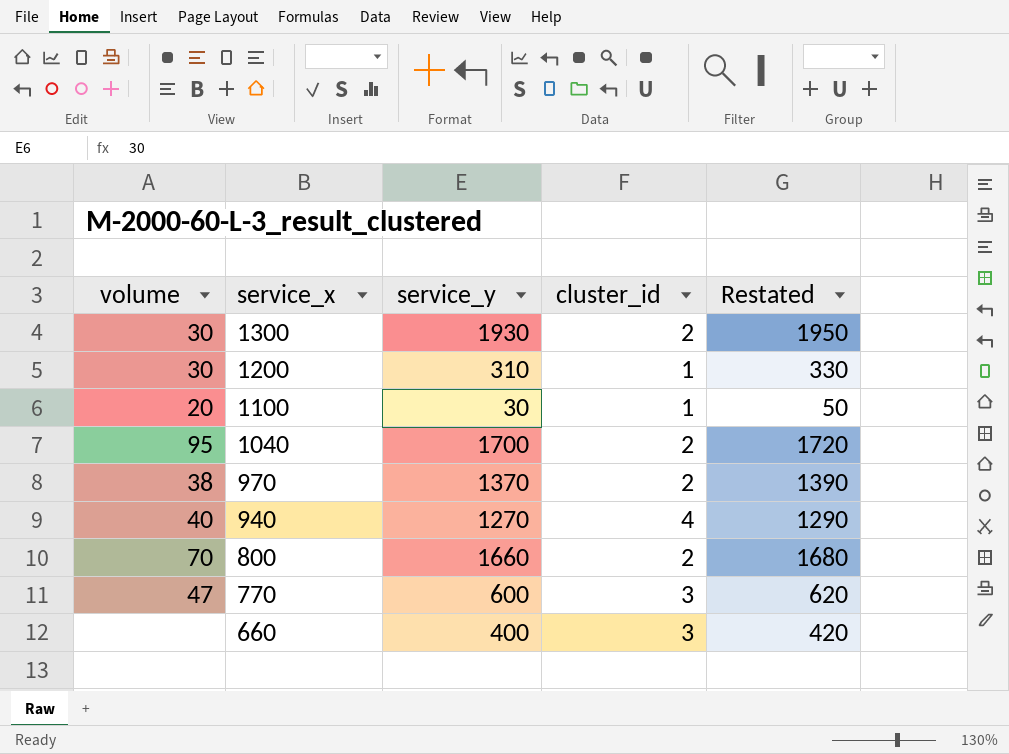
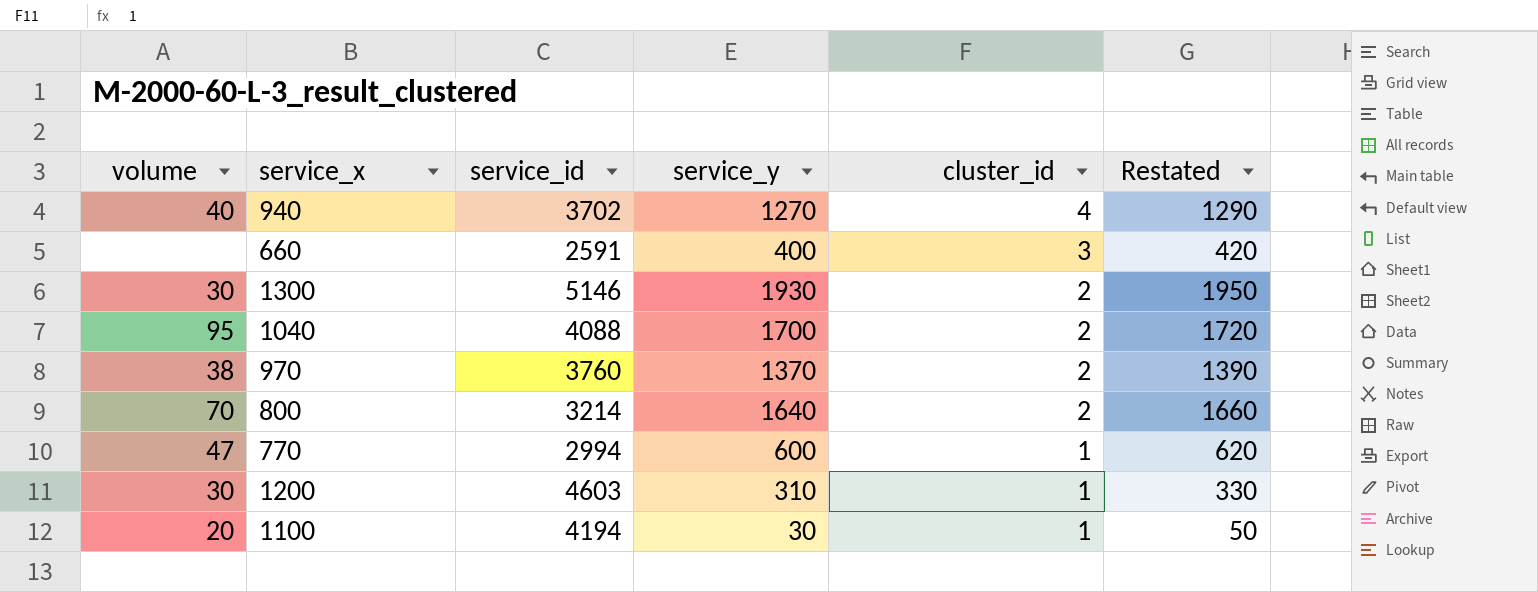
row order: service_x descending -> cluster_id descending
column service_id | position: none -> 3
800 | service_y: 1660 -> 1640
800 | Restated: 1680 -> 1660
770 | cluster_id: 3 -> 1

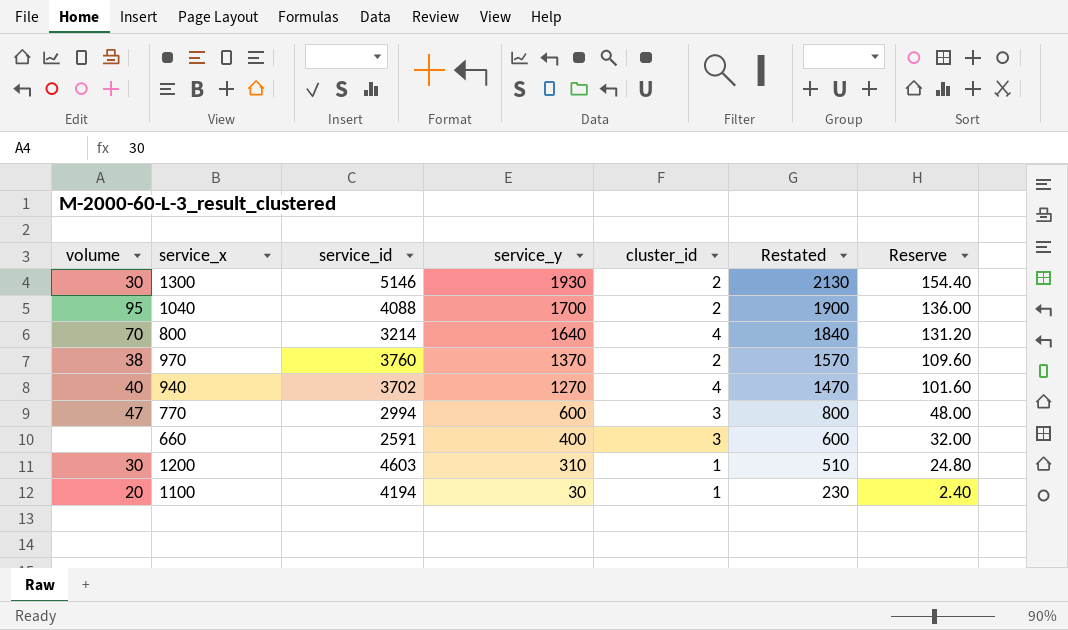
row order: cluster_id descending -> service_y descending
column Restated | formula: [service_y] + 20 -> [service_y] + 200
column Reserve | formula: none -> [service_y] * 0.08
800 | cluster_id: 2 -> 4
770 | cluster_id: 1 -> 3

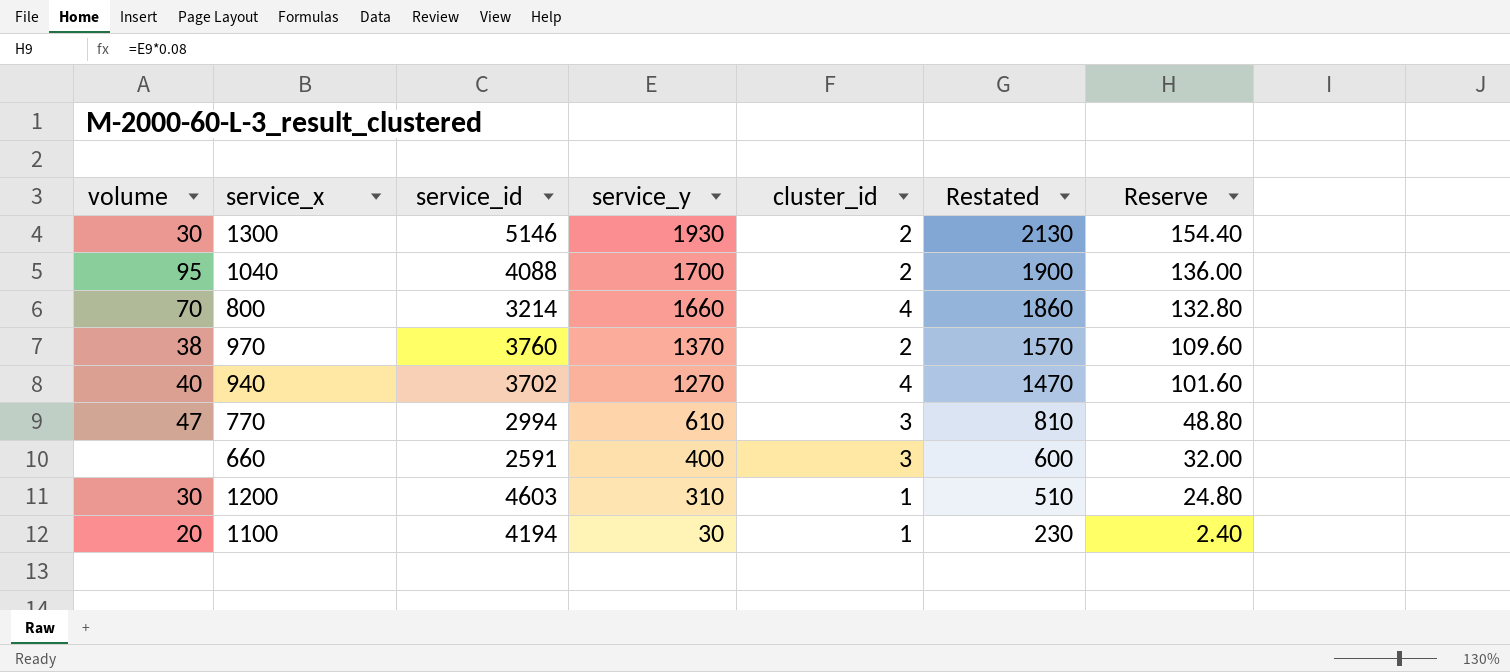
800 | service_y: 1640 -> 1660
800 | Restated: 1840 -> 1860
800 | Reserve: 131.20 -> 132.80
770 | service_y: 600 -> 610
770 | Restated: 800 -> 810
770 | Reserve: 48.00 -> 48.80

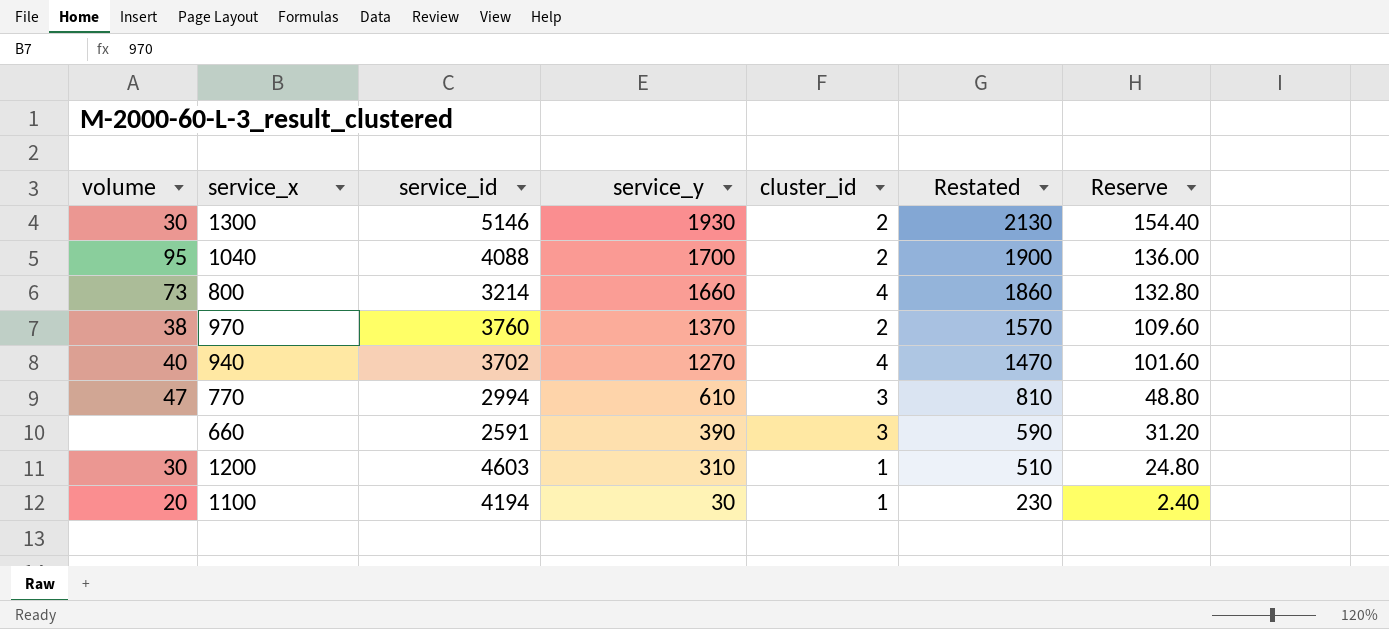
800 | volume: 70 -> 73
660 | service_y: 400 -> 390
660 | Restated: 600 -> 590
660 | Reserve: 32.00 -> 31.20

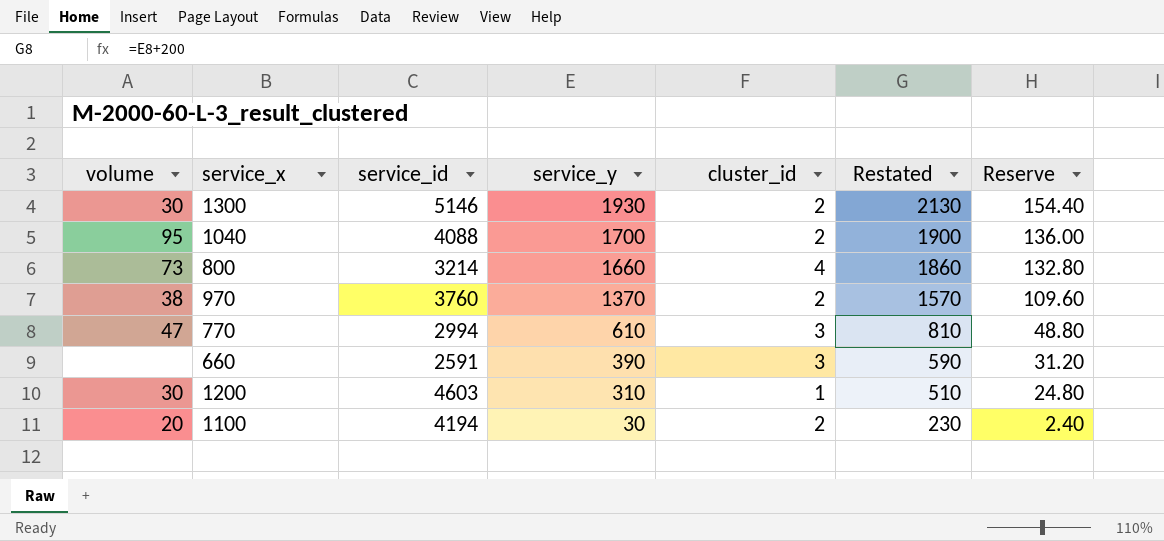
row 940: 40 | 3702 | 1270 | 4 | 1470 | 101.60 -> none
1100 | cluster_id: 1 -> 2

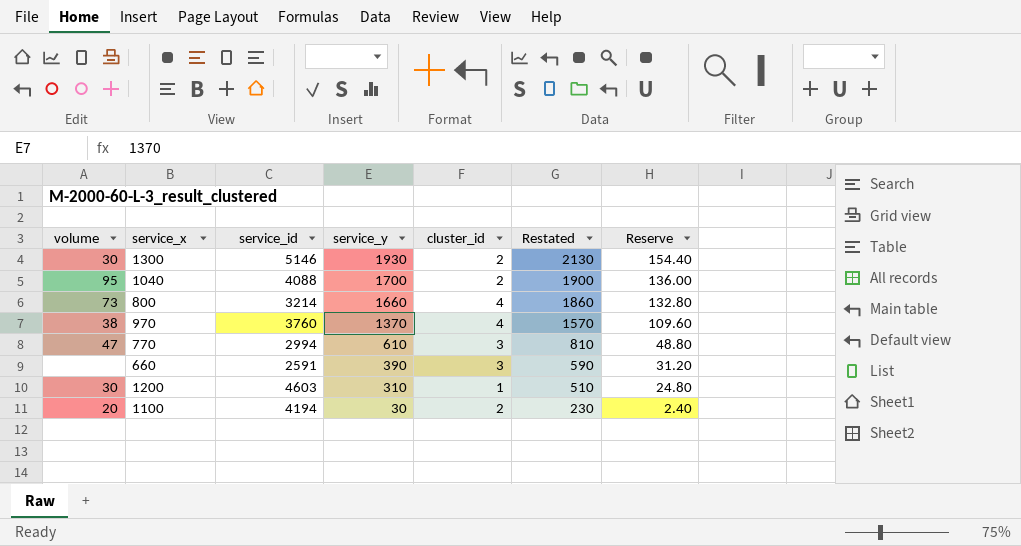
970 | cluster_id: 2 -> 4

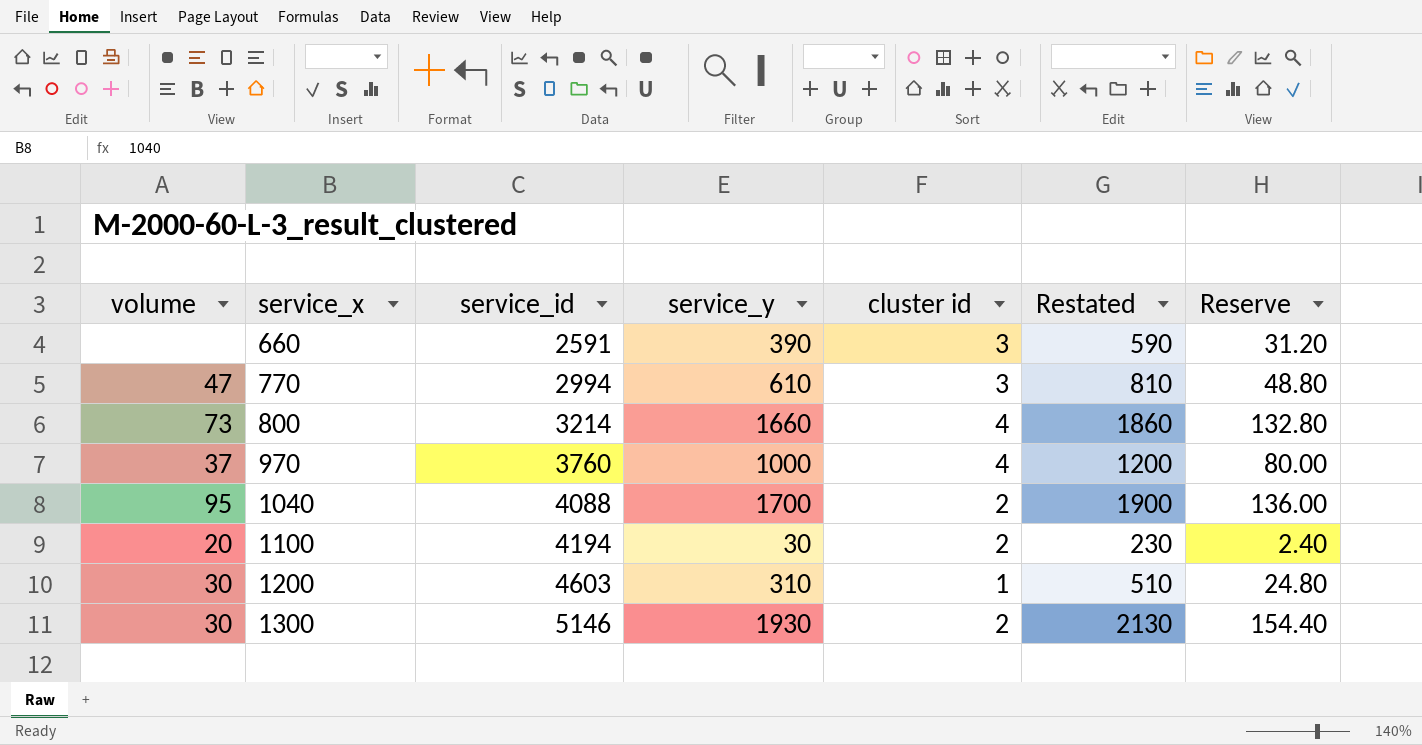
row order: service_y descending -> service_x ascending
column name: cluster_id -> cluster id
970 | volume: 38 -> 37
970 | service_y: 1370 -> 1000
970 | Restated: 1570 -> 1200
970 | Reserve: 109.60 -> 80.00

